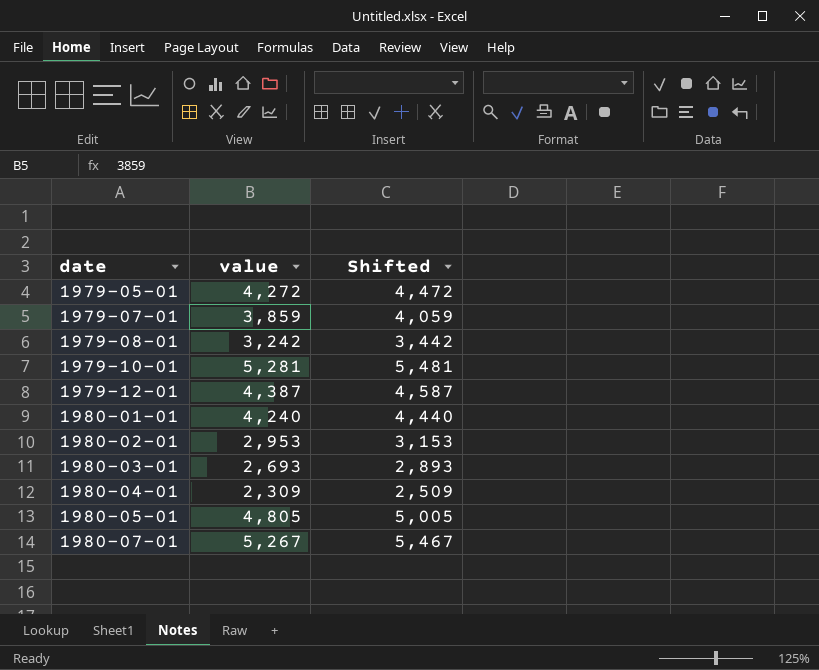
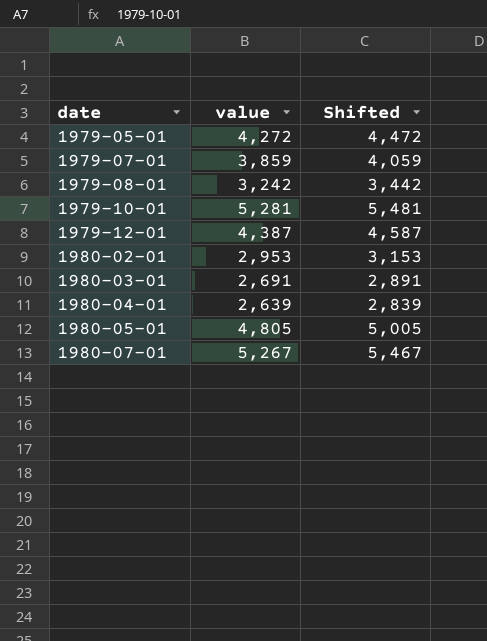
row 1980-01-01: 4,240 | 4,440 -> none
1980-03-01 | value: 2,693 -> 2,691
1980-03-01 | Shifted: 2,893 -> 2,891
1980-04-01 | value: 2,309 -> 2,639
1980-04-01 | Shifted: 2,509 -> 2,839

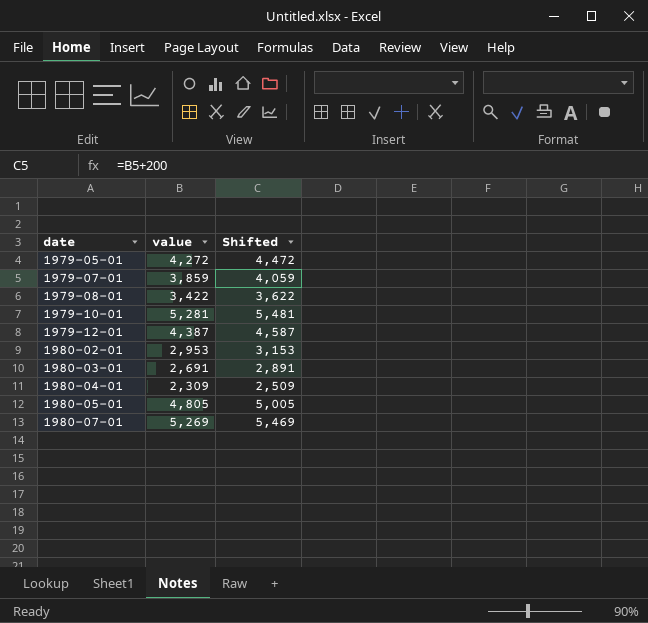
1979-08-01 | value: 3,242 -> 3,422
1979-08-01 | Shifted: 3,442 -> 3,622
1980-04-01 | value: 2,639 -> 2,309
1980-04-01 | Shifted: 2,839 -> 2,509
1980-07-01 | value: 5,267 -> 5,269
1980-07-01 | Shifted: 5,467 -> 5,469

